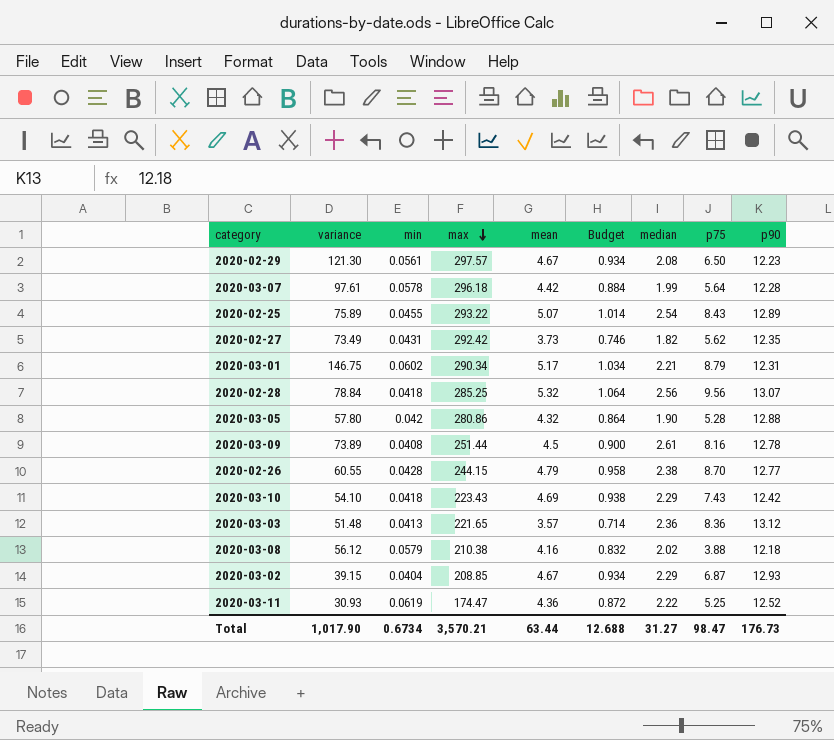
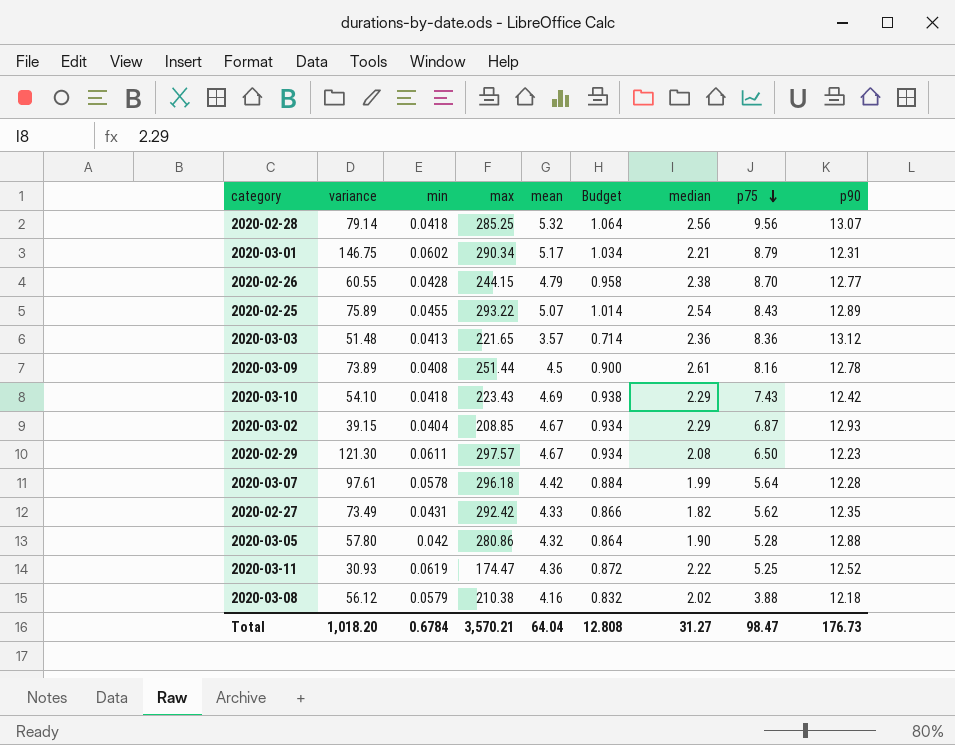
row order: max descending -> p75 descending
2020-02-28 | variance: 78.84 -> 79.14
2020-02-29 | min: 0.0561 -> 0.0611
2020-02-27 | mean: 3.73 -> 4.33
2020-02-27 | Budget: 0.746 -> 0.866
Total | variance: 1,017.90 -> 1,018.20
Total | min: 0.6734 -> 0.6784
Total | mean: 63.44 -> 64.04
Total | Budget: 12.688 -> 12.808

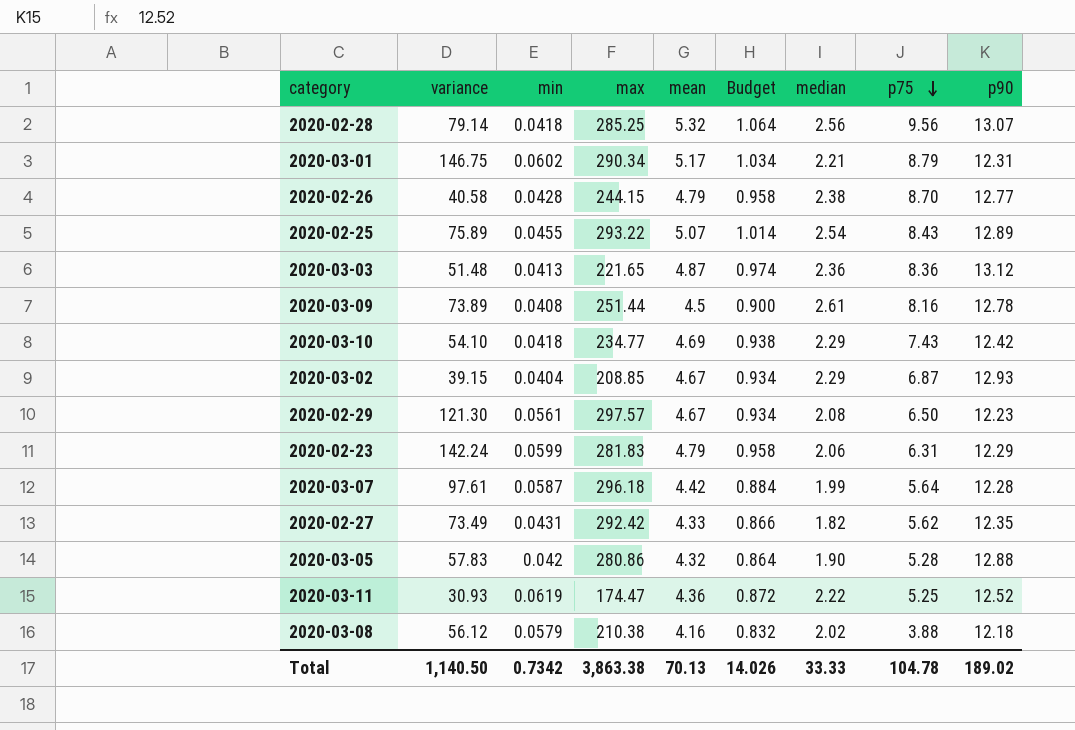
2020-02-26 | variance: 60.55 -> 40.58
2020-03-03 | mean: 3.57 -> 4.87
2020-03-03 | Budget: 0.714 -> 0.974
2020-03-10 | max: 223.43 -> 234.77
2020-02-29 | min: 0.0611 -> 0.0561
row 2020-02-23: none -> 142.24 | 0.0599 | 281.83 | 4.79 | 0.958 | 2.06 | 6.31 | 12.29
2020-03-07 | min: 0.0578 -> 0.0587
2020-03-05 | variance: 57.80 -> 57.83
Total | variance: 1,018.20 -> 1,140.50
Total | min: 0.6784 -> 0.7342
Total | max: 3,570.21 -> 3,863.38
Total | mean: 64.04 -> 70.13
Total | Budget: 12.808 -> 14.026
Total | median: 31.27 -> 33.33
Total | p75: 98.47 -> 104.78
Total | p90: 176.73 -> 189.02

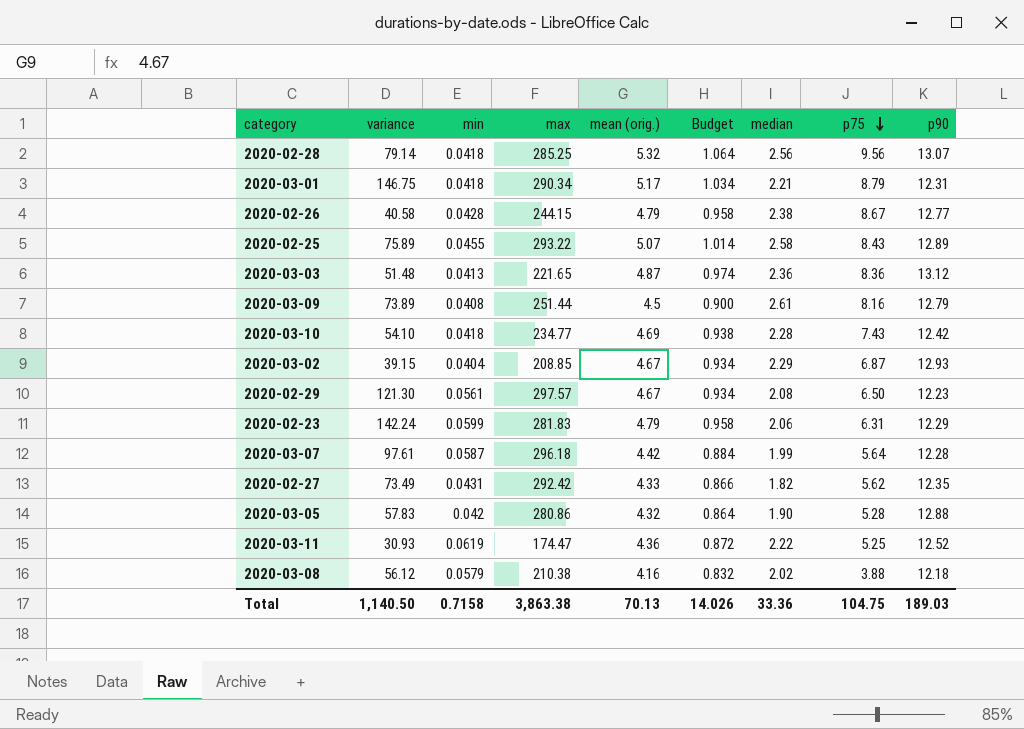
column name: mean -> mean (orig.)
2020-03-01 | min: 0.0602 -> 0.0418
2020-02-26 | p75: 8.70 -> 8.67
2020-02-25 | median: 2.54 -> 2.58
2020-03-09 | p90: 12.78 -> 12.79
2020-03-10 | median: 2.29 -> 2.28
Total | min: 0.7342 -> 0.7158
Total | median: 33.33 -> 33.36
Total | p75: 104.78 -> 104.75
Total | p90: 189.02 -> 189.03

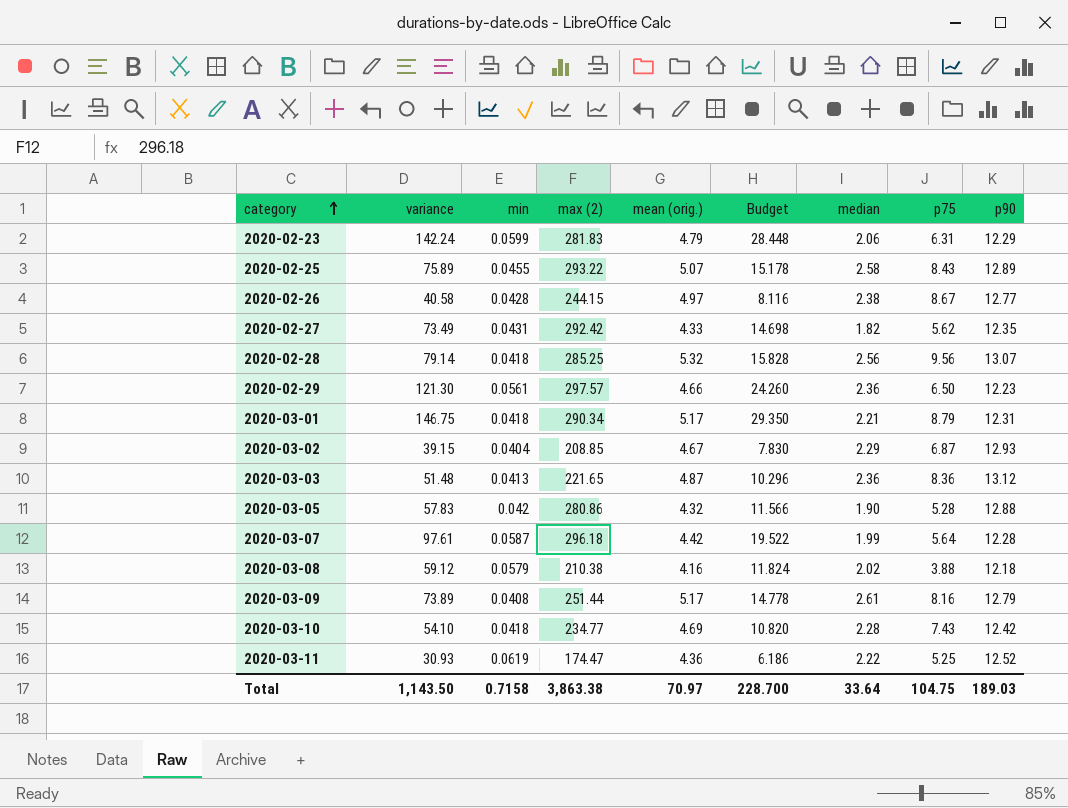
row order: p75 descending -> category ascending
column name: max -> max (2)
column Budget | formula: [mean (orig.)] * 0.2 -> [variance] * 0.2
2020-02-26 | mean (orig.): 4.79 -> 4.97
2020-02-29 | mean (orig.): 4.67 -> 4.66
2020-02-29 | median: 2.08 -> 2.36
2020-03-08 | variance: 56.12 -> 59.12
2020-03-09 | mean (orig.): 4.5 -> 5.17
Total | variance: 1,140.50 -> 1,143.50
Total | mean (orig.): 70.13 -> 70.97
Total | Budget: 14.026 -> 228.700
Total | median: 33.36 -> 33.64

